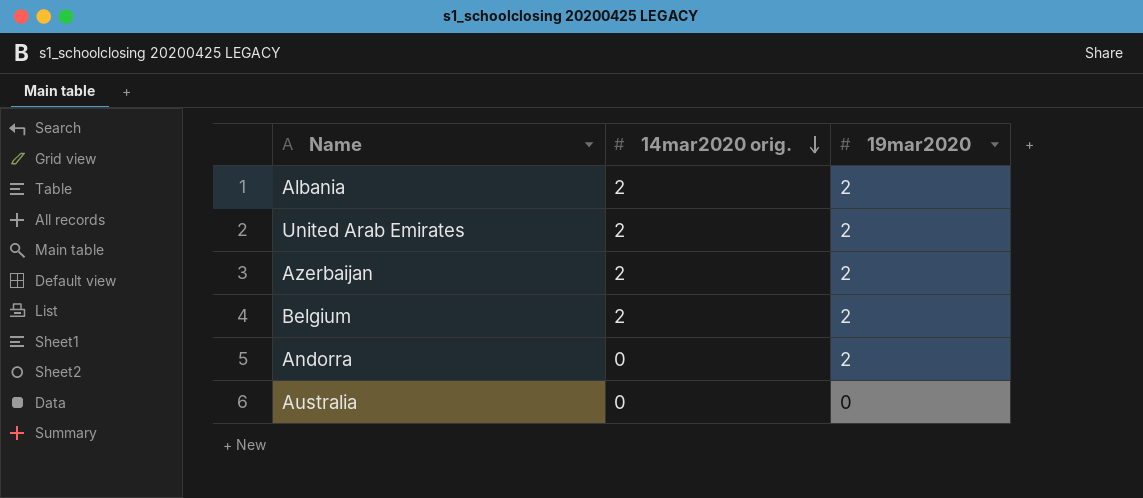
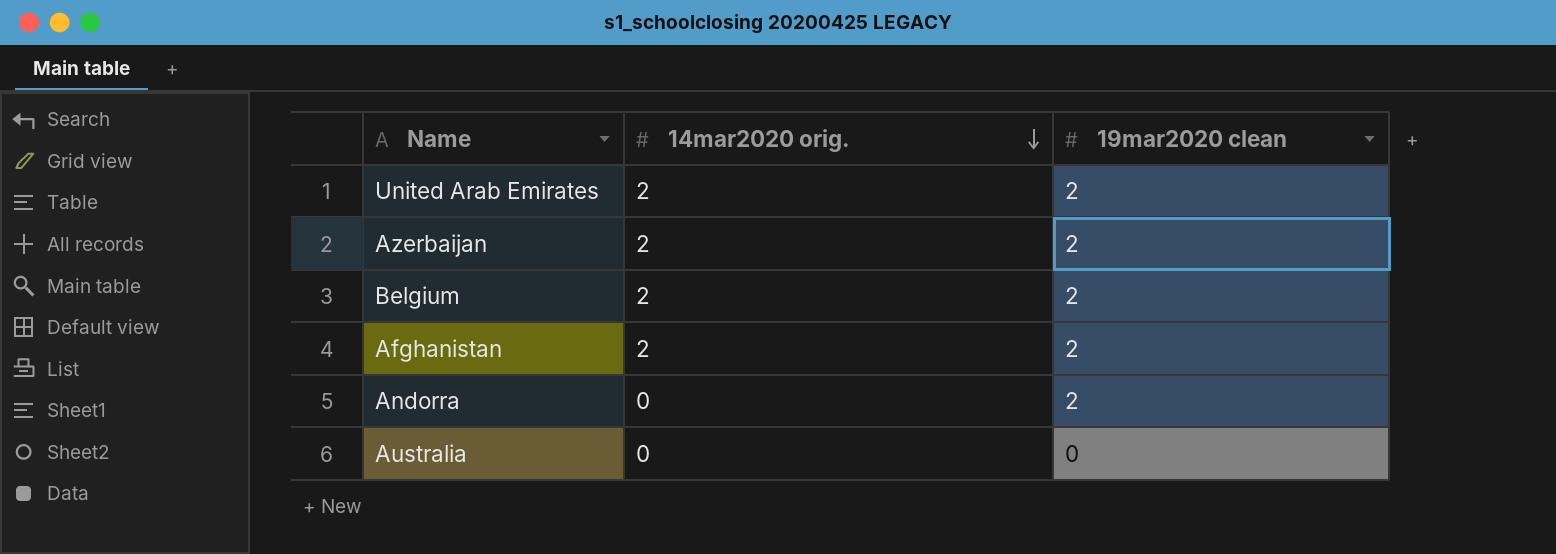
column name: 19mar2020 -> 19mar2020 clean
row Albania: 2 | 2 -> none
row Afghanistan: none -> 2 | 2

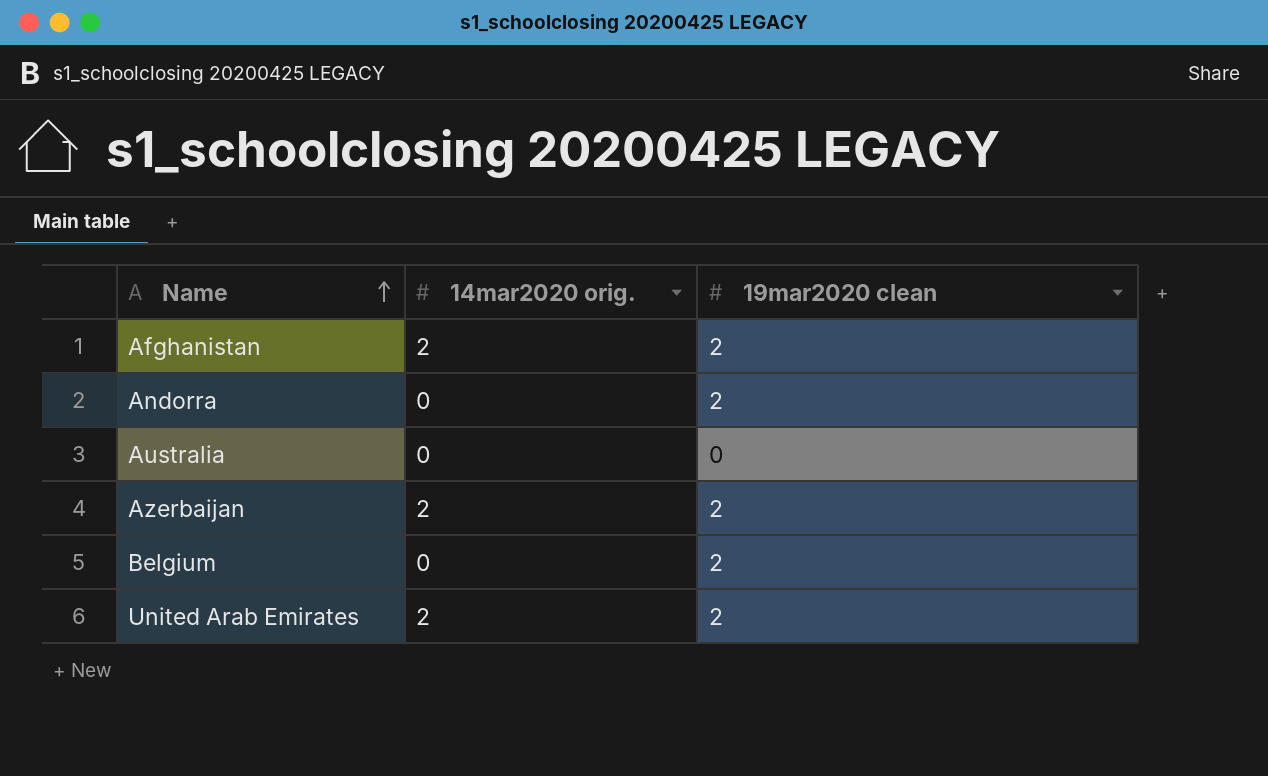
row order: 14mar2020 orig. descending -> Name ascending
Belgium | 14mar2020 orig.: 2 -> 0

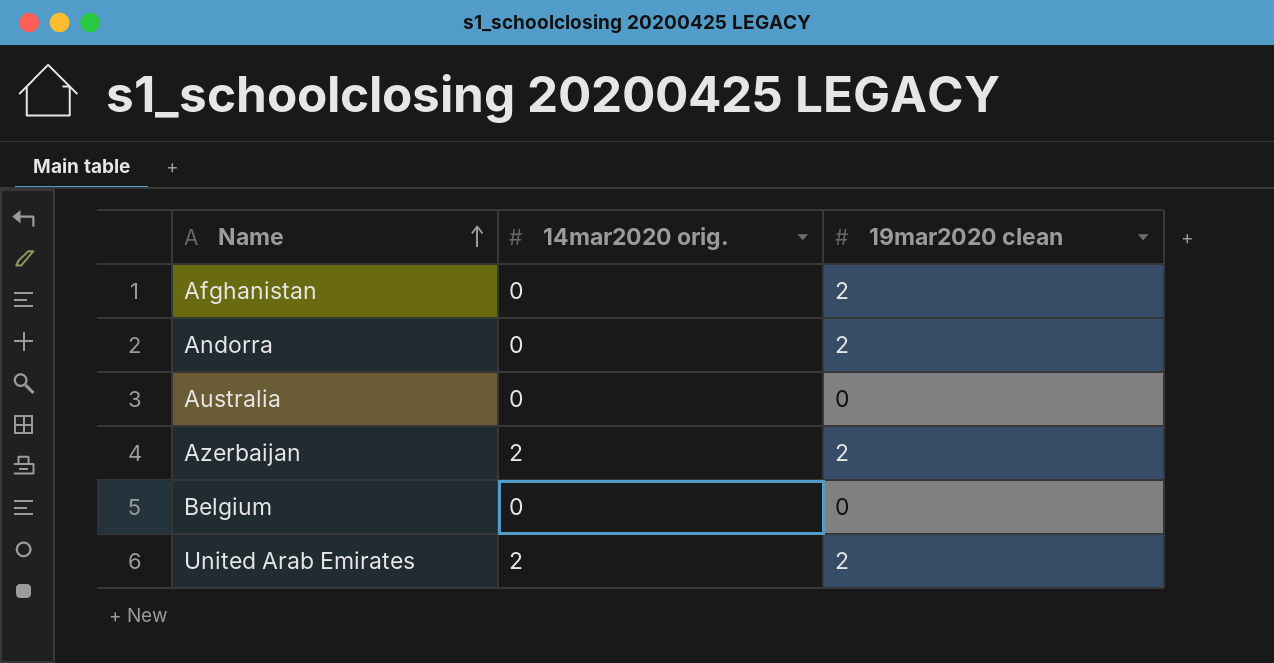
Afghanistan | 14mar2020 orig.: 2 -> 0
Belgium | 19mar2020 clean: 2 -> 0

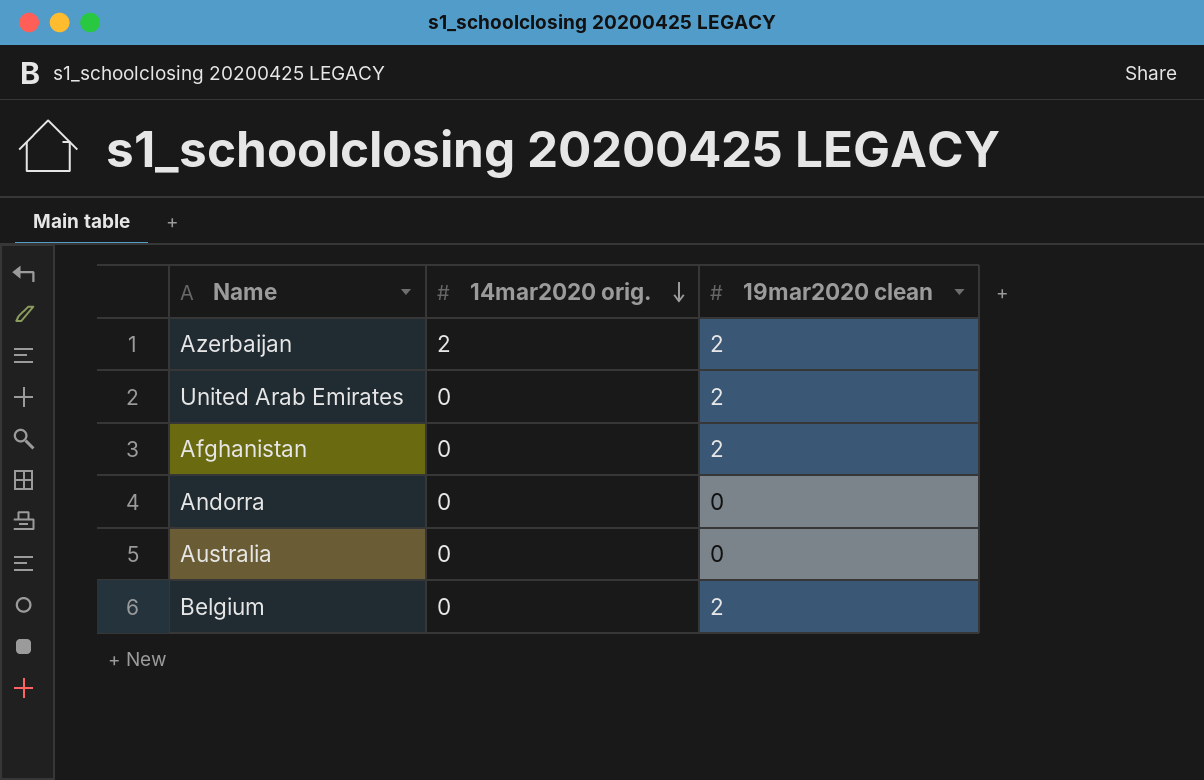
row order: Name ascending -> 14mar2020 orig. descending
United Arab Emirates | 14mar2020 orig.: 2 -> 0
Andorra | 19mar2020 clean: 2 -> 0
Belgium | 19mar2020 clean: 0 -> 2

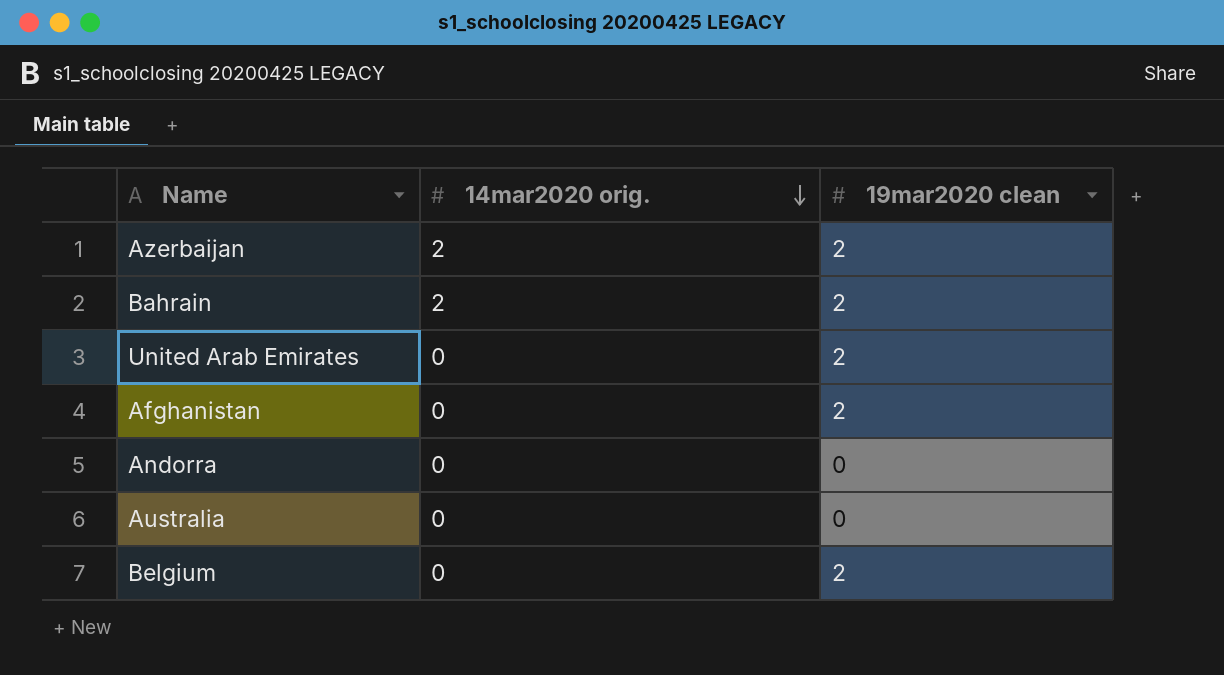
row Bahrain: none -> 2 | 2

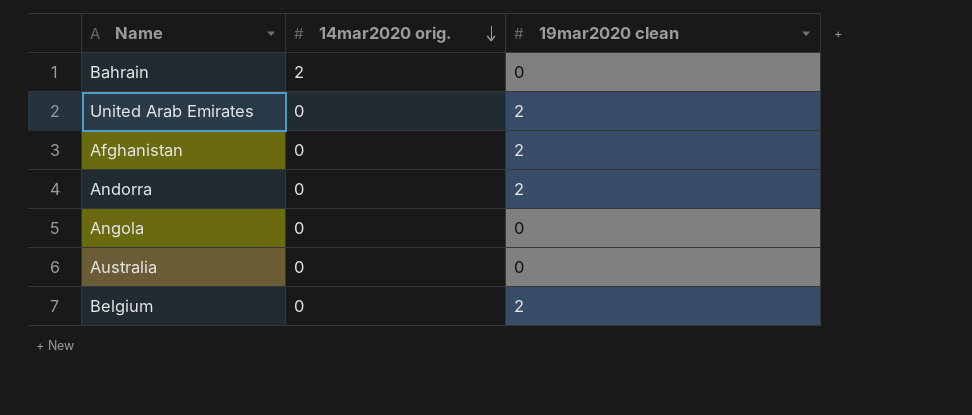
row Azerbaijan: 2 | 2 -> none
Bahrain | 19mar2020 clean: 2 -> 0
Andorra | 19mar2020 clean: 0 -> 2
row Angola: none -> 0 | 0

